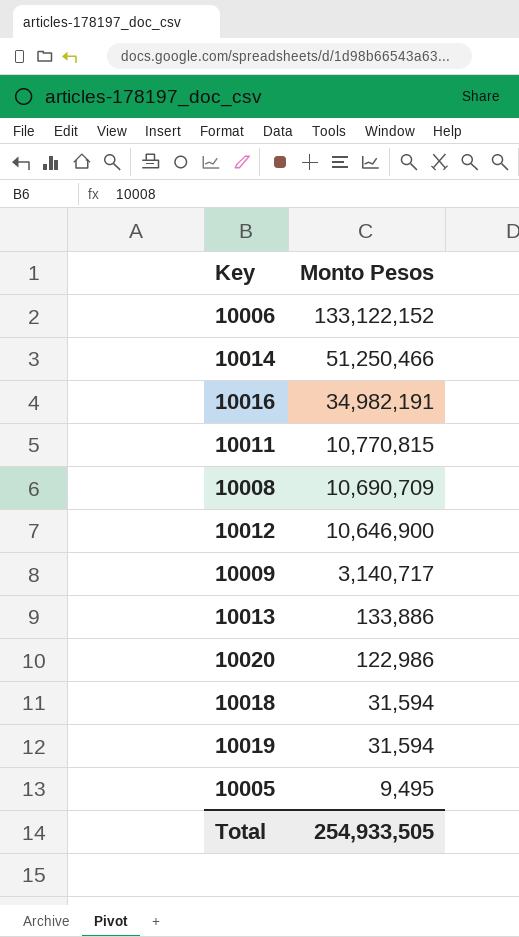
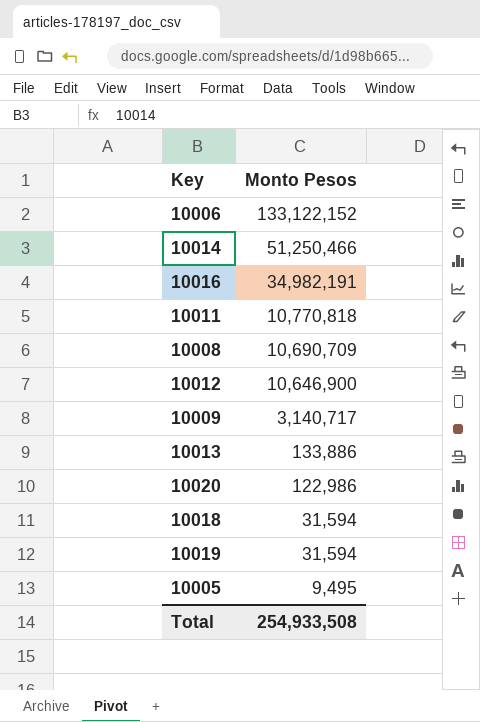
10011 | Monto Pesos: 10,770,815 -> 10,770,818
Total | Monto Pesos: 254,933,505 -> 254,933,508

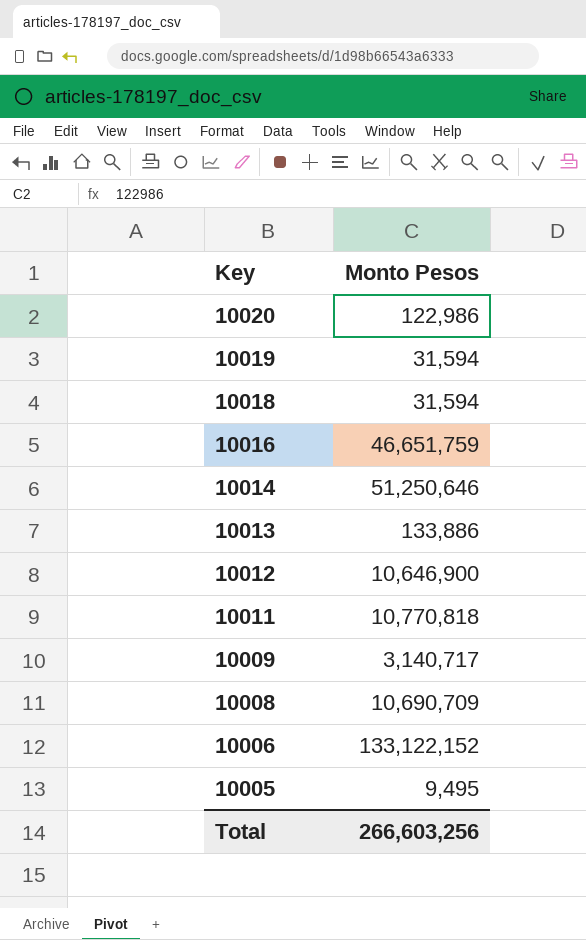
row order: Monto Pesos descending -> Key descending
10016 | Monto Pesos: 34,982,191 -> 46,651,759
10014 | Monto Pesos: 51,250,466 -> 51,250,646
Total | Monto Pesos: 254,933,508 -> 266,603,256

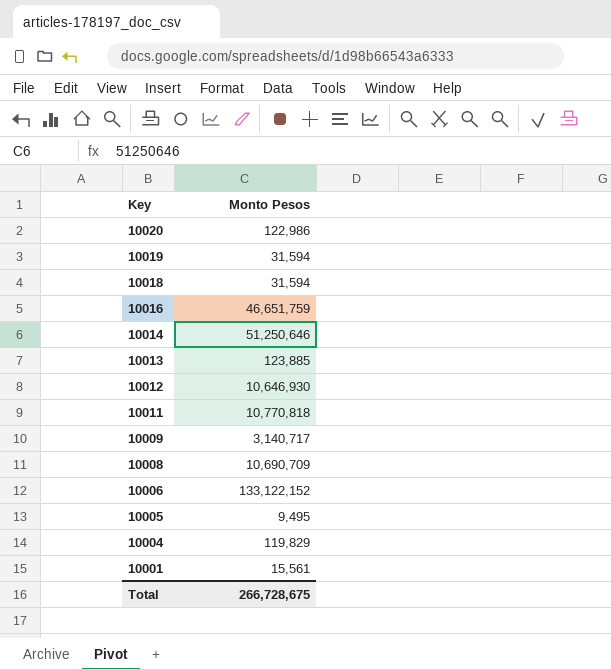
10013 | Monto Pesos: 133,886 -> 123,885
10012 | Monto Pesos: 10,646,900 -> 10,646,930
row 10004: none -> 119,829
row 10001: none -> 15,561
Total | Monto Pesos: 266,603,256 -> 266,728,675

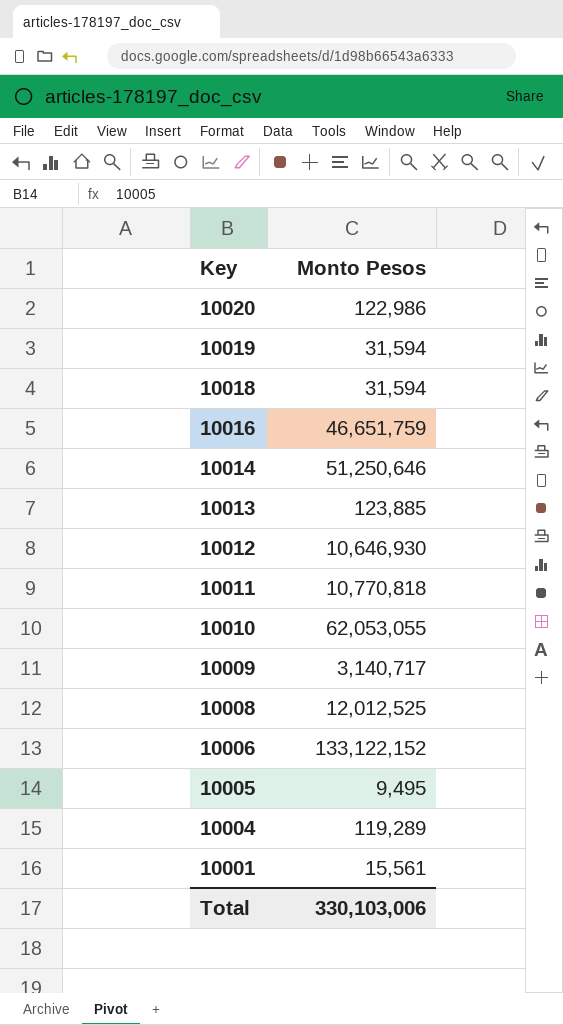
row 10010: none -> 62,053,055
10008 | Monto Pesos: 10,690,709 -> 12,012,525
10004 | Monto Pesos: 119,829 -> 119,289
Total | Monto Pesos: 266,728,675 -> 330,103,006

